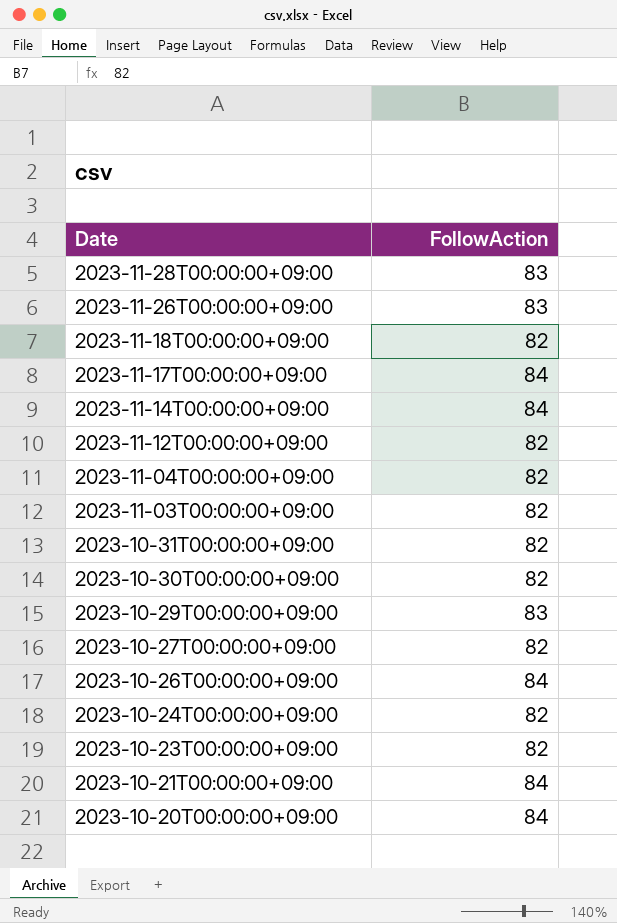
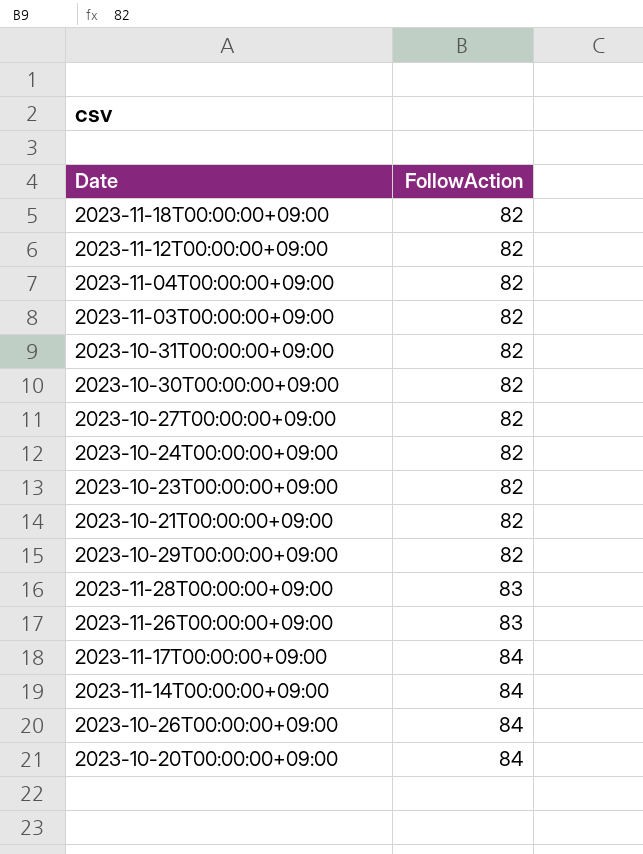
row order: Date descending -> FollowAction ascending
2023-10-21T00:00:00+09:00 | FollowAction: 84 -> 82
2023-10-29T00:00:00+09:00 | FollowAction: 83 -> 82

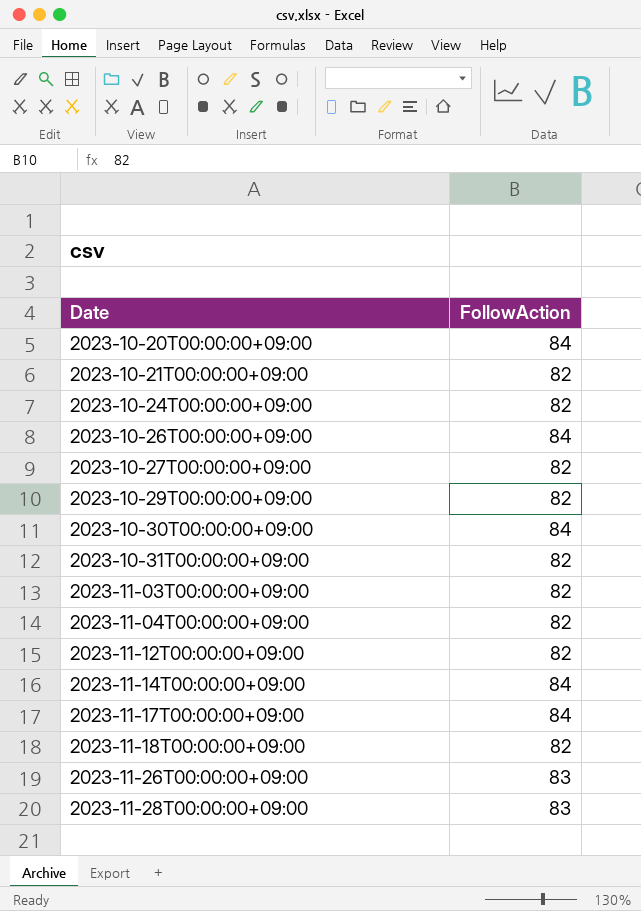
row order: FollowAction ascending -> Date ascending
row 2023-10-23T00:00:00+09:00: 82 -> none
2023-10-30T00:00:00+09:00 | FollowAction: 82 -> 84

